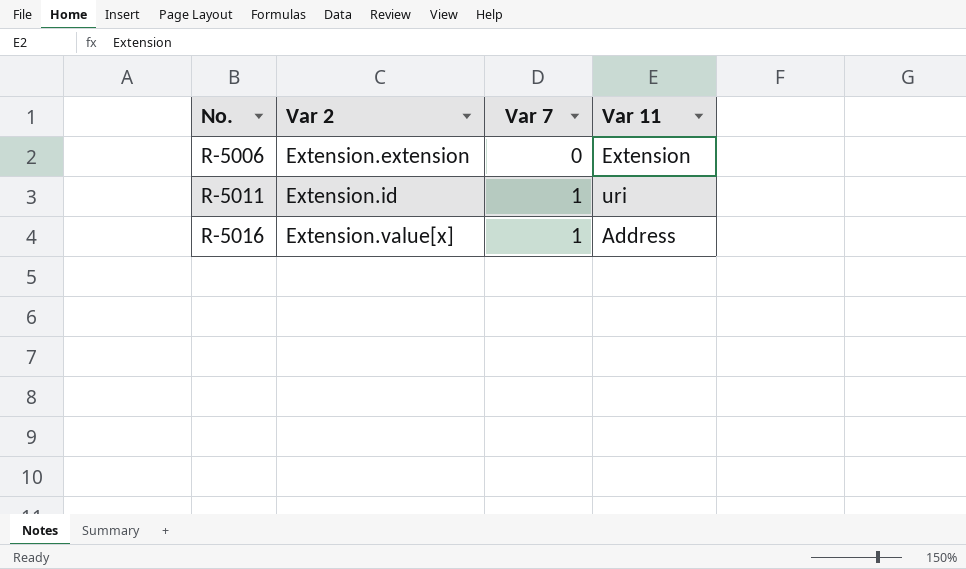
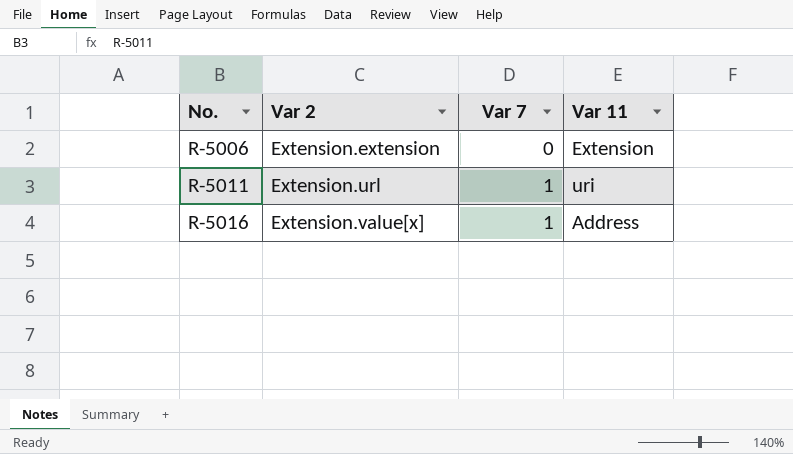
R-5011 | Var 2: Extension.id -> Extension.url

